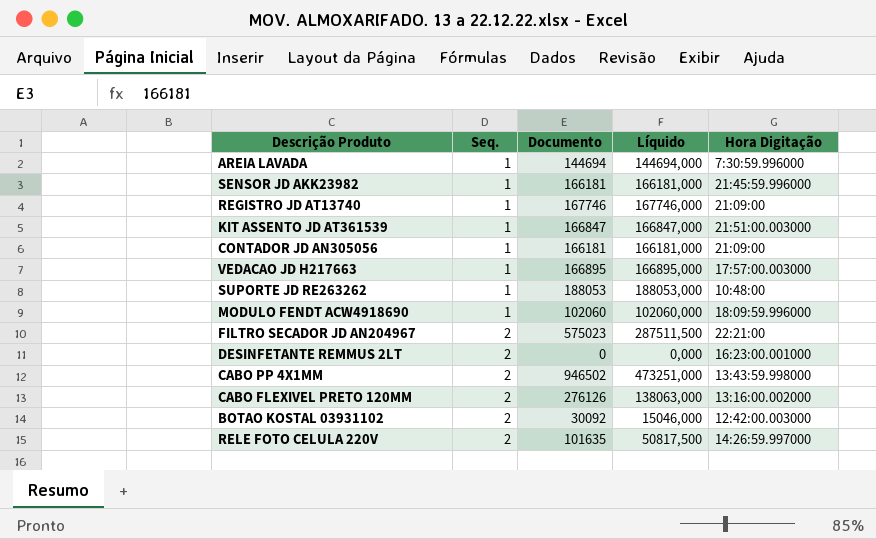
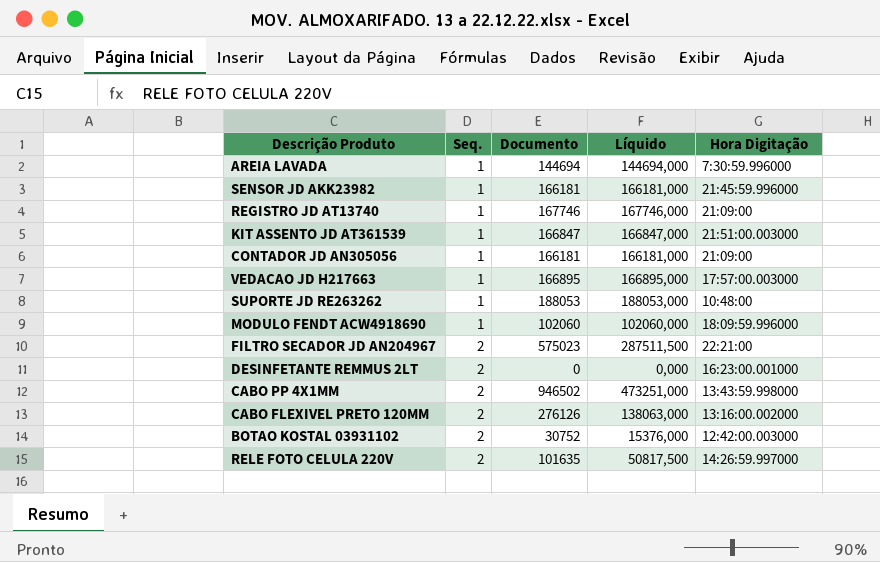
BOTAO KOSTAL 03931102 | Documento: 30092 -> 30752
BOTAO KOSTAL 03931102 | Líquido: 15046,000 -> 15376,000

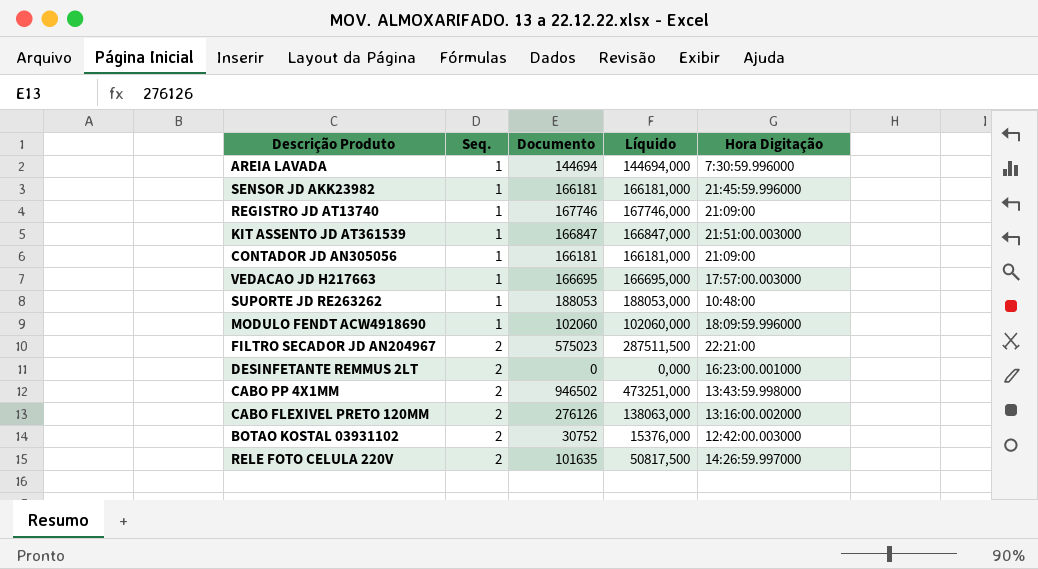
VEDACAO JD H217663 | Documento: 166895 -> 166695
VEDACAO JD H217663 | Líquido: 166895,000 -> 166695,000

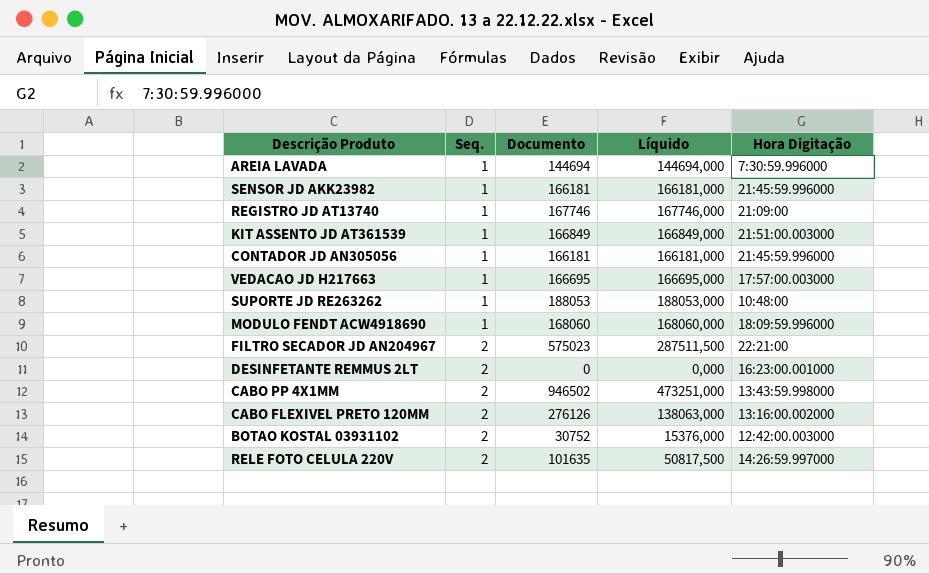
KIT ASSENTO JD AT361539 | Documento: 166847 -> 166849
KIT ASSENTO JD AT361539 | Líquido: 166847,000 -> 166849,000
CONTADOR JD AN305056 | Hora Digitação: 21:09:00 -> 21:45:59.996000
MODULO FENDT ACW4918690 | Documento: 102060 -> 168060
MODULO FENDT ACW4918690 | Líquido: 102060,000 -> 168060,000

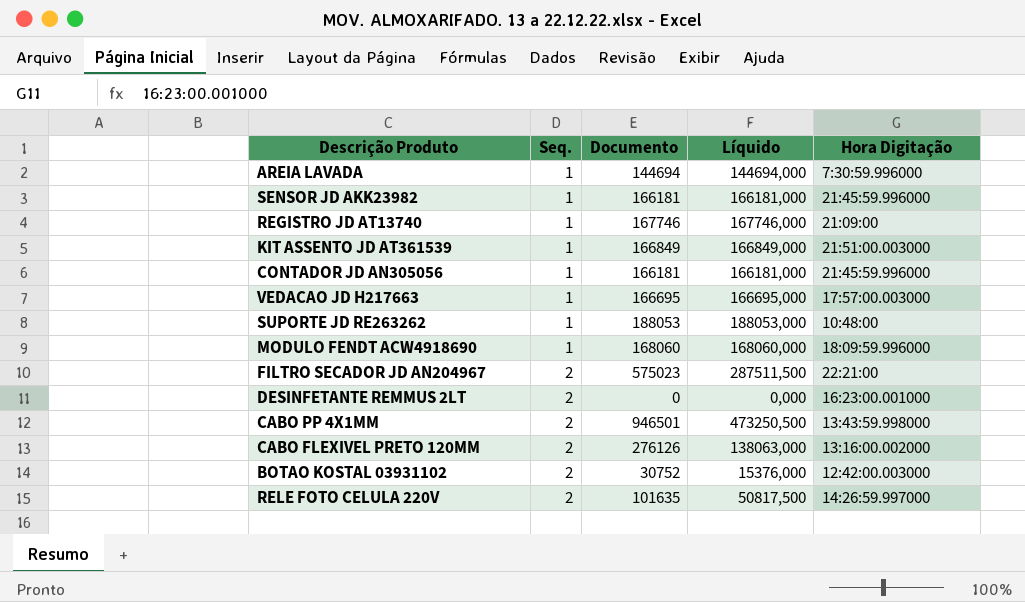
CABO PP 4X1MM | Documento: 946502 -> 946501
CABO PP 4X1MM | Líquido: 473251,000 -> 473250,500

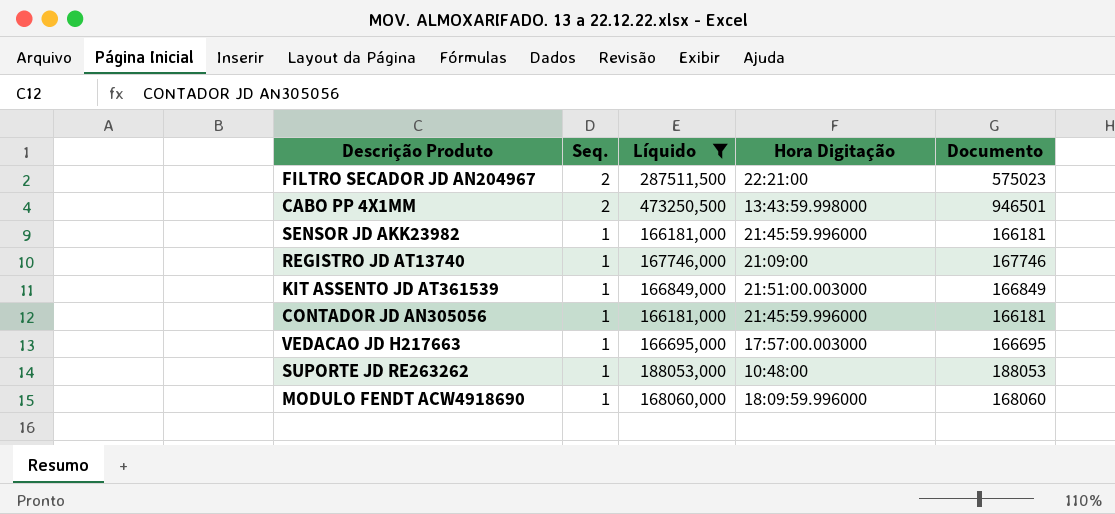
filter: none -> Líquido >= 166181,000
row order: Seq. ascending -> Seq. descending
column Documento | position: 3 -> 5

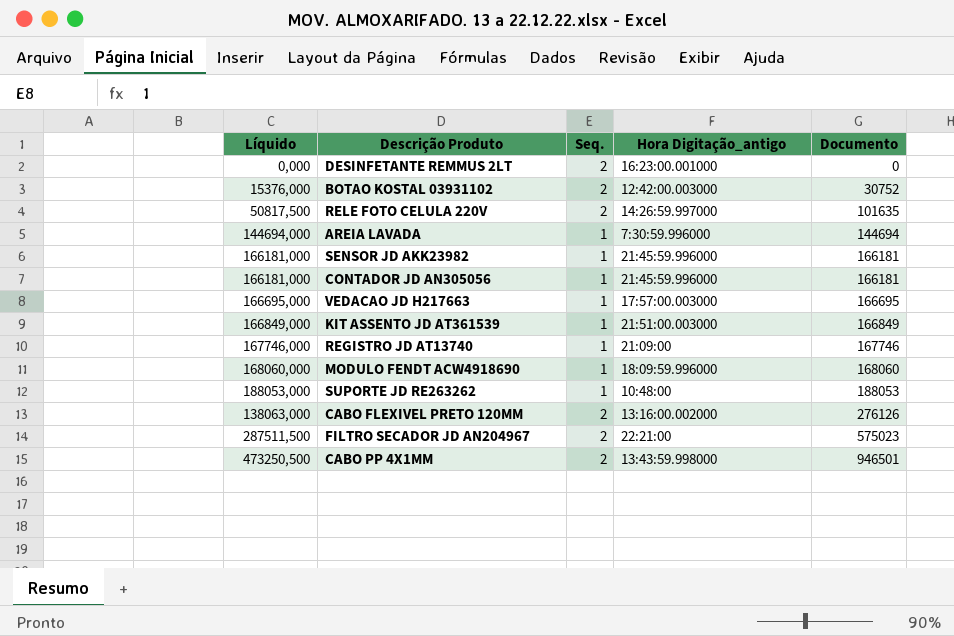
filter: Líquido >= 166181,000 -> none
row order: Seq. descending -> Documento ascending
column Líquido | position: 3 -> 1
column name: Hora Digitação -> Hora Digitação_antigo

